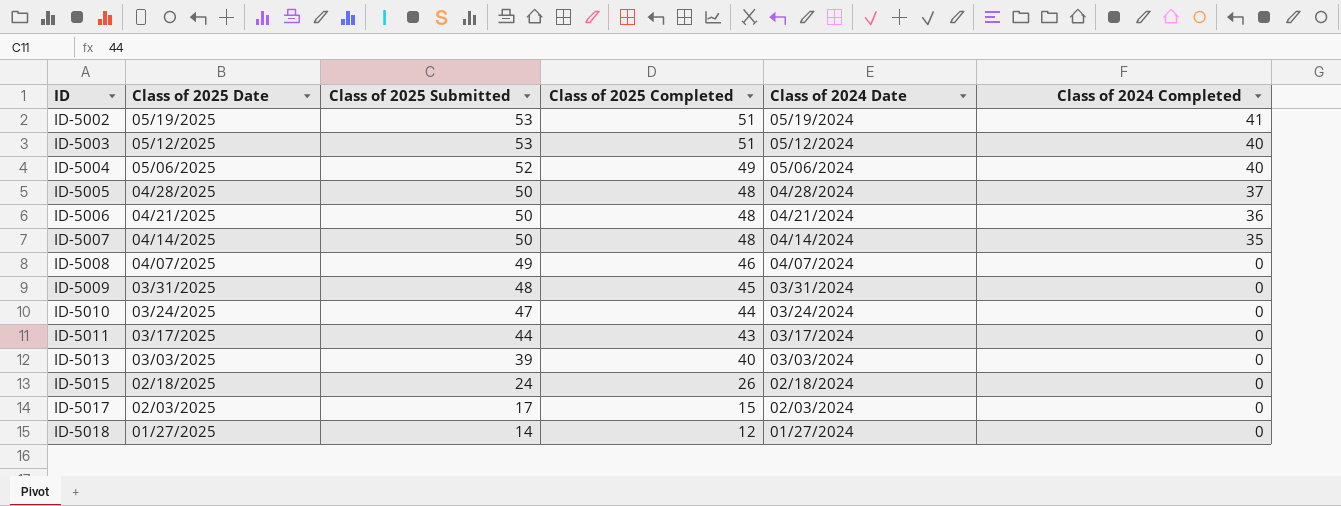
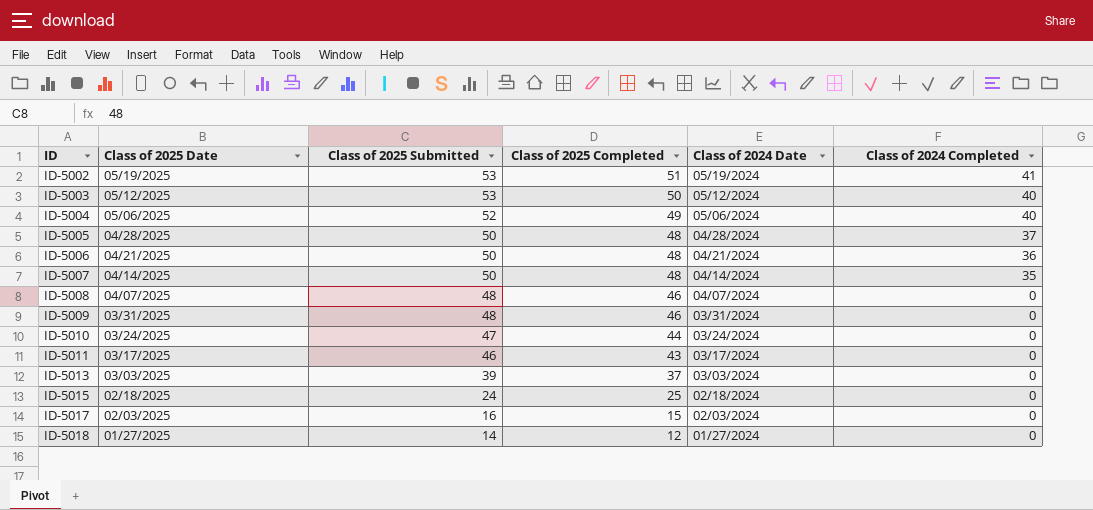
ID-5003 | Class of 2025 Completed: 51 -> 50
ID-5008 | Class of 2025 Submitted: 49 -> 48
ID-5009 | Class of 2025 Completed: 45 -> 46
ID-5011 | Class of 2025 Submitted: 44 -> 46
ID-5013 | Class of 2025 Completed: 40 -> 37
ID-5015 | Class of 2025 Completed: 26 -> 25
ID-5017 | Class of 2025 Submitted: 17 -> 16

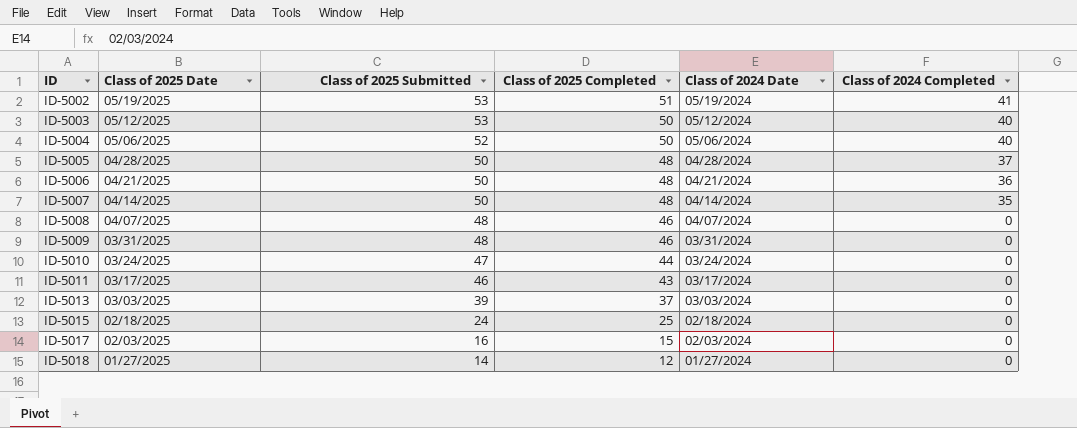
ID-5004 | Class of 2025 Completed: 49 -> 50

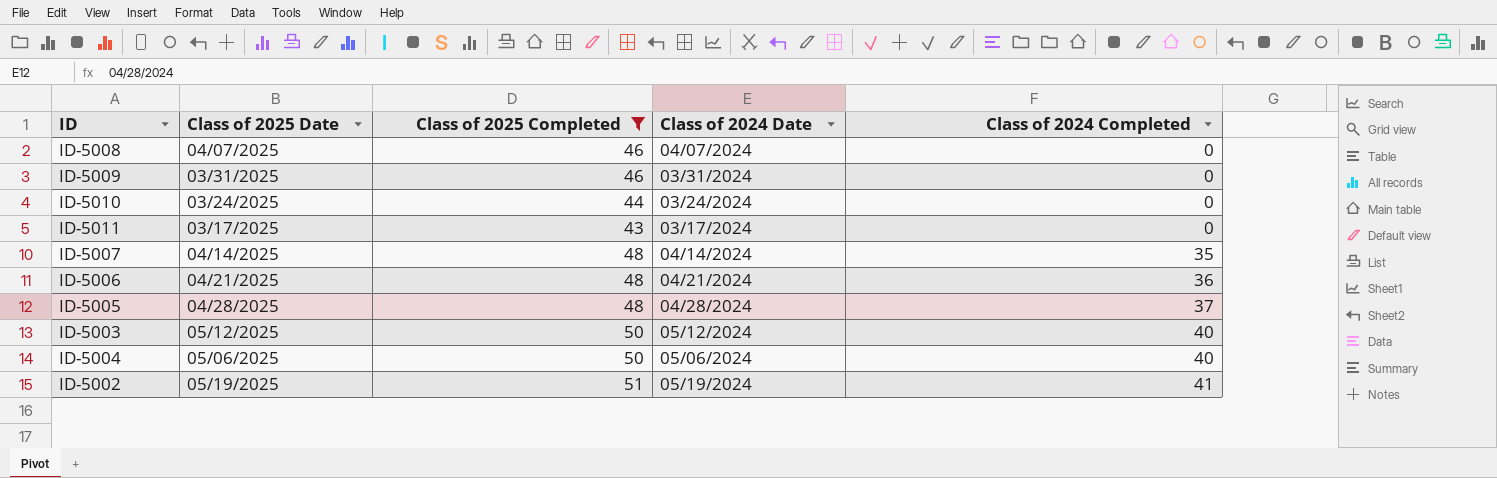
filter: none -> Class of 2025 Completed >= 43
row order: ID ascending -> Class of 2024 Completed ascending
column Class of 2025 Submitted | position: 3 -> none

